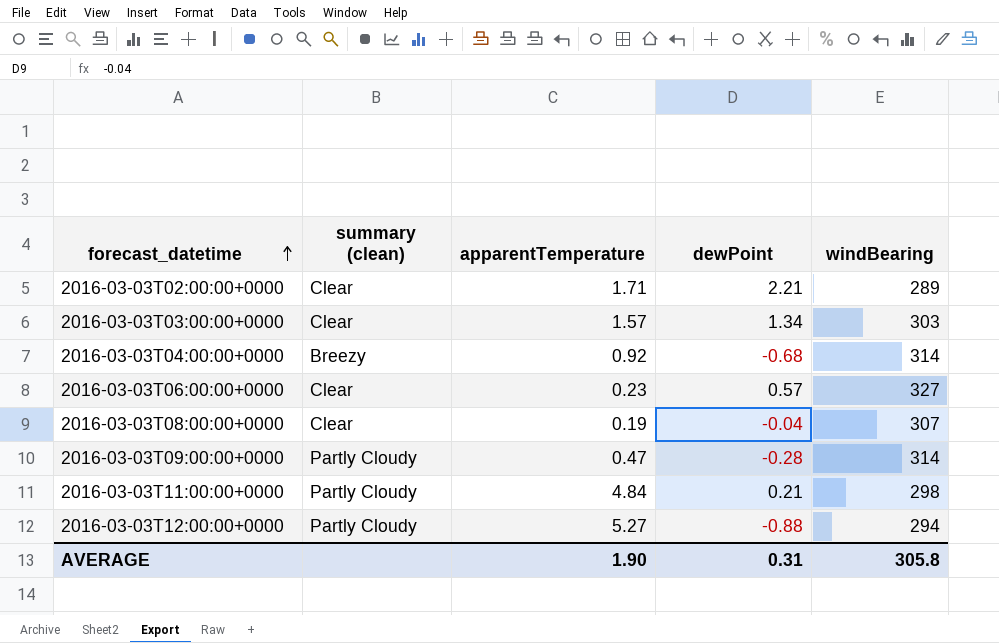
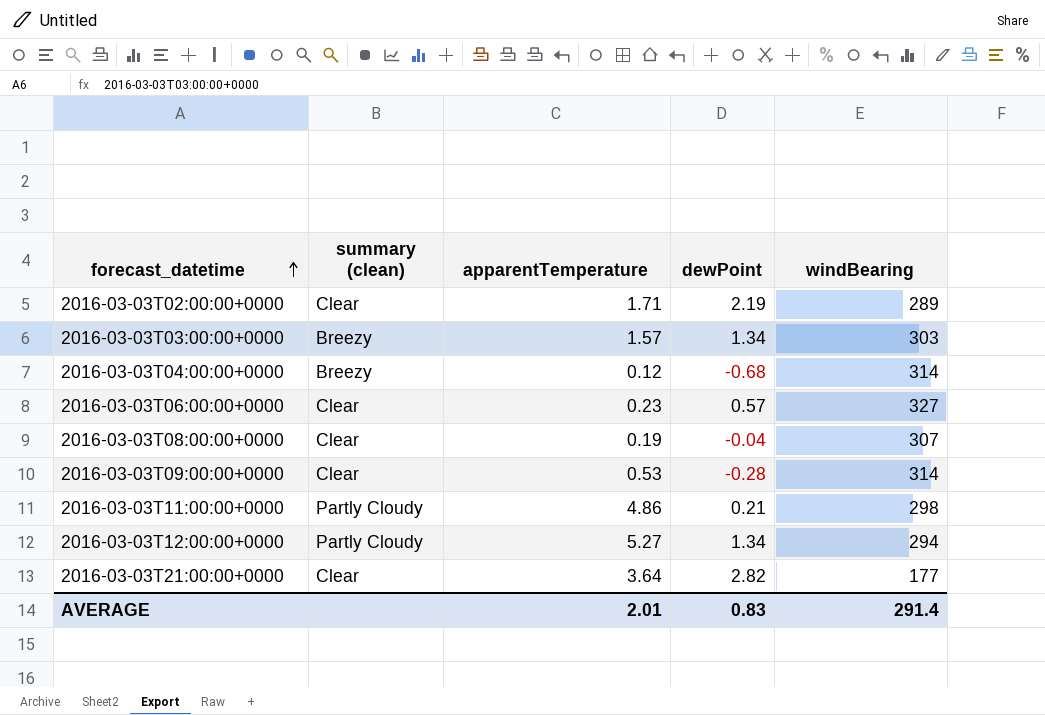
2016-03-03T02:00:00+0000 | dewPoint: 2.21 -> 2.19
2016-03-03T03:00:00+0000 | summary (clean): Clear -> Breezy
2016-03-03T04:00:00+0000 | apparentTemperature: 0.92 -> 0.12
2016-03-03T09:00:00+0000 | summary (clean): Partly Cloudy -> Clear
2016-03-03T09:00:00+0000 | apparentTemperature: 0.47 -> 0.53
2016-03-03T11:00:00+0000 | apparentTemperature: 4.84 -> 4.86
2016-03-03T12:00:00+0000 | dewPoint: -0.88 -> 1.34
row 2016-03-03T21:00:00+0000: none -> Clear | 3.64 | 2.82 | 177
AVERAGE | apparentTemperature: 1.90 -> 2.01
AVERAGE | dewPoint: 0.31 -> 0.83
AVERAGE | windBearing: 305.8 -> 291.4

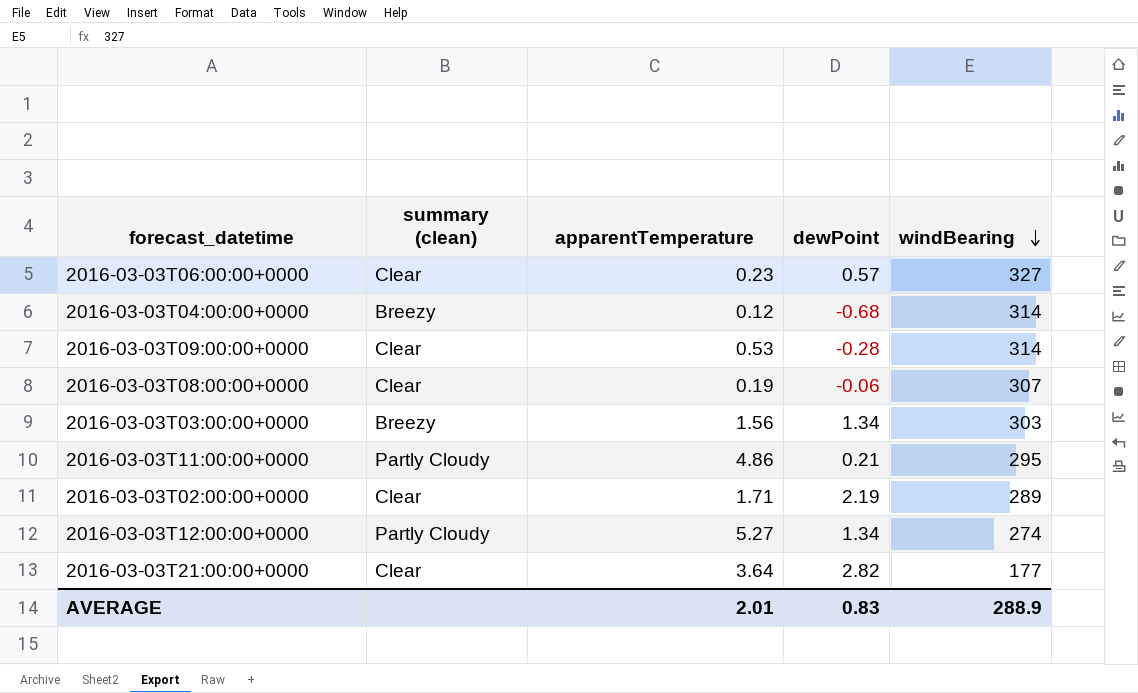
row order: forecast_datetime ascending -> windBearing descending
2016-03-03T08:00:00+0000 | dewPoint: -0.04 -> -0.06
2016-03-03T03:00:00+0000 | apparentTemperature: 1.57 -> 1.56
2016-03-03T11:00:00+0000 | windBearing: 298 -> 295
2016-03-03T12:00:00+0000 | windBearing: 294 -> 274
AVERAGE | windBearing: 291.4 -> 288.9

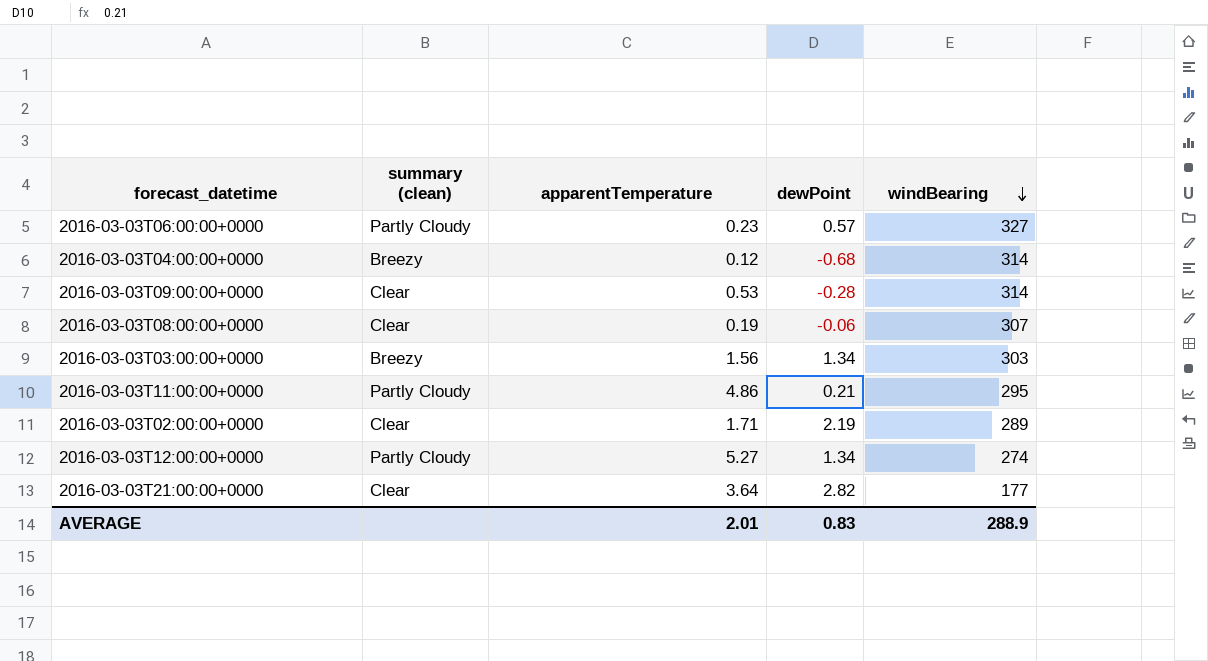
2016-03-03T06:00:00+0000 | summary (clean): Clear -> Partly Cloudy

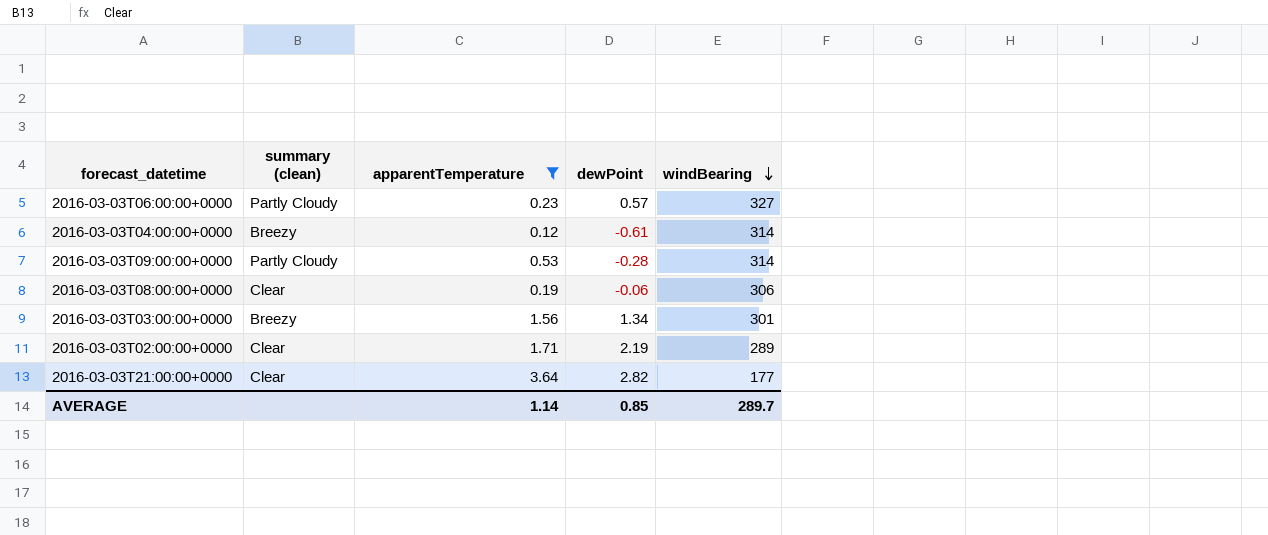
filter: none -> apparentTemperature <= 3.64
2016-03-03T04:00:00+0000 | dewPoint: -0.68 -> -0.61
2016-03-03T09:00:00+0000 | summary (clean): Clear -> Partly Cloudy
2016-03-03T08:00:00+0000 | windBearing: 307 -> 306
2016-03-03T03:00:00+0000 | windBearing: 303 -> 301
AVERAGE | apparentTemperature: 2.01 -> 1.14
AVERAGE | dewPoint: 0.83 -> 0.85
AVERAGE | windBearing: 288.9 -> 289.7

